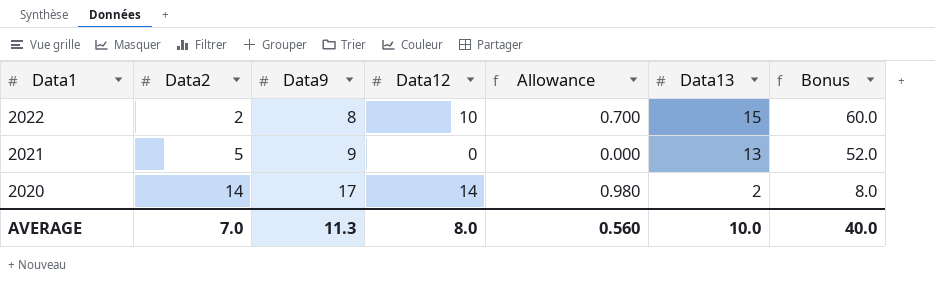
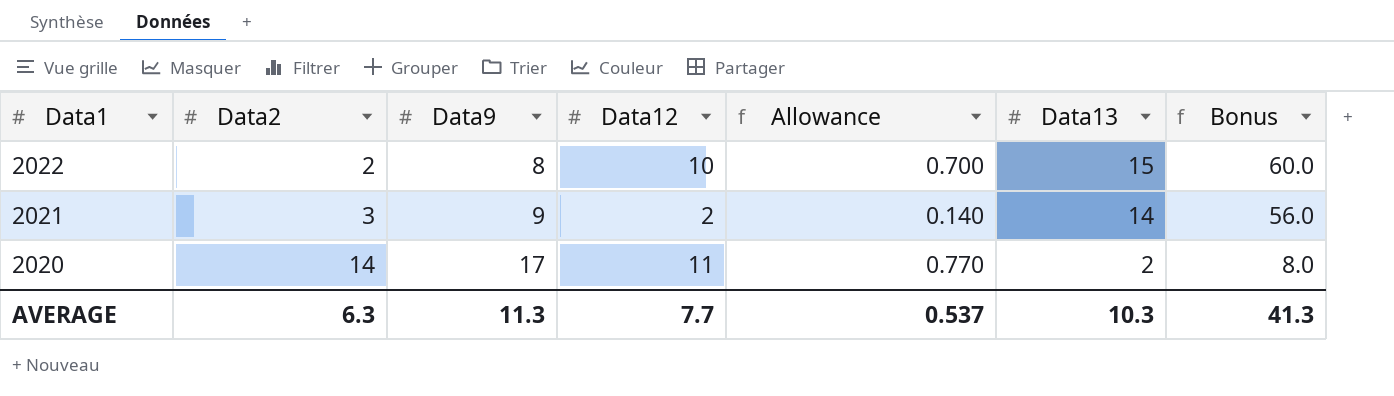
2021 | Data2: 5 -> 3
2021 | Data12: 0 -> 2
2021 | Allowance: 0.000 -> 0.140
2021 | Data13: 13 -> 14
2021 | Bonus: 52.0 -> 56.0
2020 | Data12: 14 -> 11
2020 | Allowance: 0.980 -> 0.770
AVERAGE | Data2: 7.0 -> 6.3
AVERAGE | Data12: 8.0 -> 7.7
AVERAGE | Allowance: 0.560 -> 0.537
AVERAGE | Data13: 10.0 -> 10.3
AVERAGE | Bonus: 40.0 -> 41.3

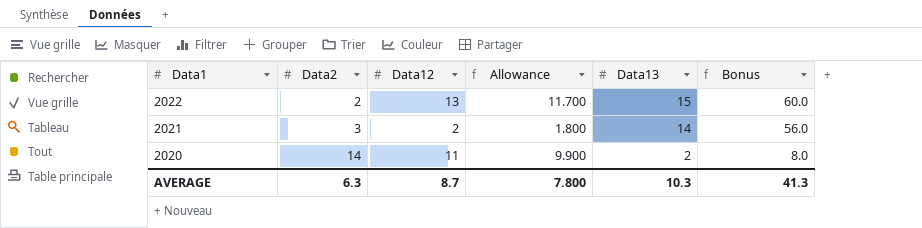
column Data9 | position: 3 -> none
column Allowance | formula: [Data12] * 0.07 -> [Data12] * 0.9
2022 | Data12: 10 -> 13
AVERAGE | Data12: 7.7 -> 8.7
AVERAGE | Allowance: 0.537 -> 7.800

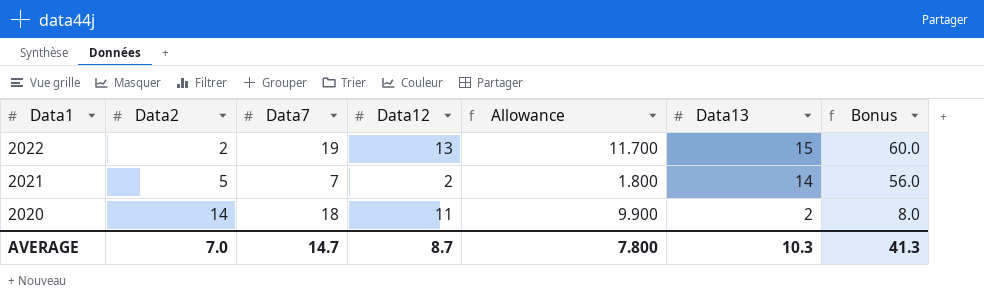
column Data7 | position: none -> 3
2021 | Data2: 3 -> 5
AVERAGE | Data2: 6.3 -> 7.0

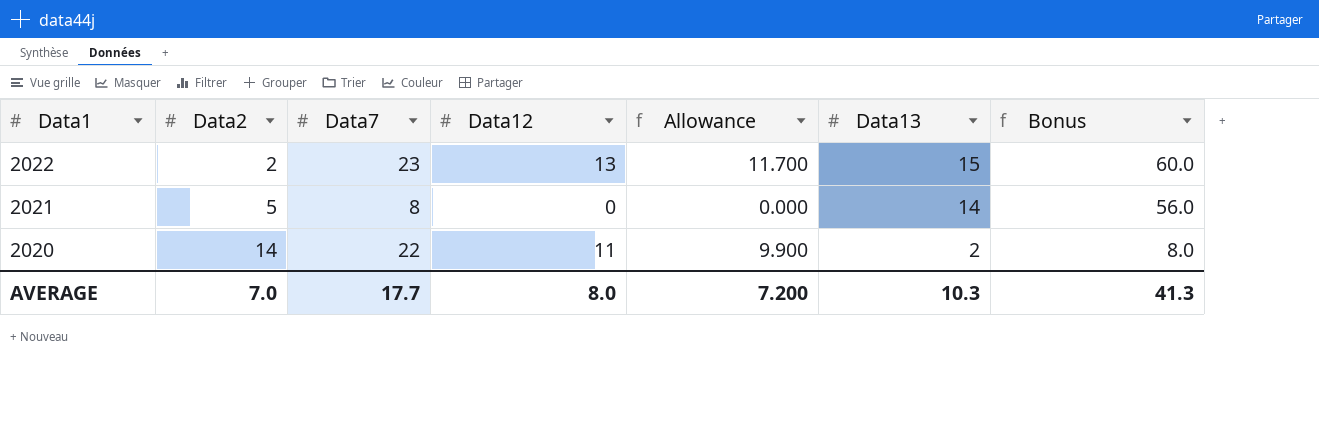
2022 | Data7: 19 -> 23
2021 | Data7: 7 -> 8
2021 | Data12: 2 -> 0
2021 | Allowance: 1.800 -> 0.000
2020 | Data7: 18 -> 22
AVERAGE | Data7: 14.7 -> 17.7
AVERAGE | Data12: 8.7 -> 8.0
AVERAGE | Allowance: 7.800 -> 7.200

